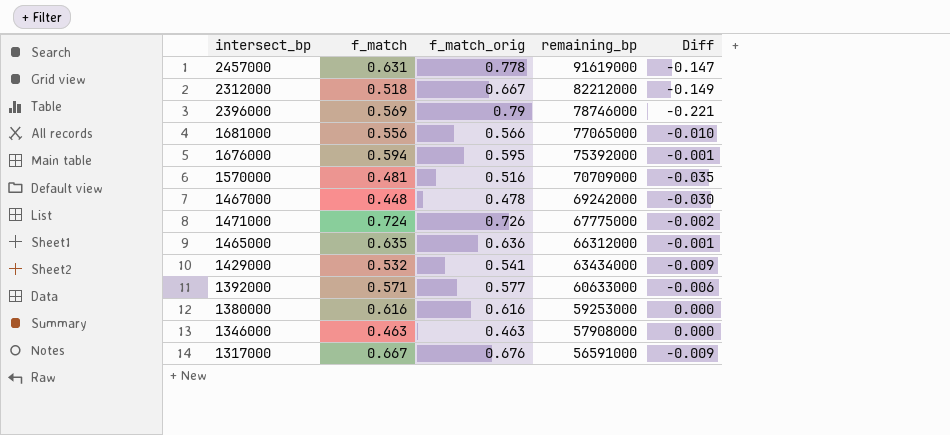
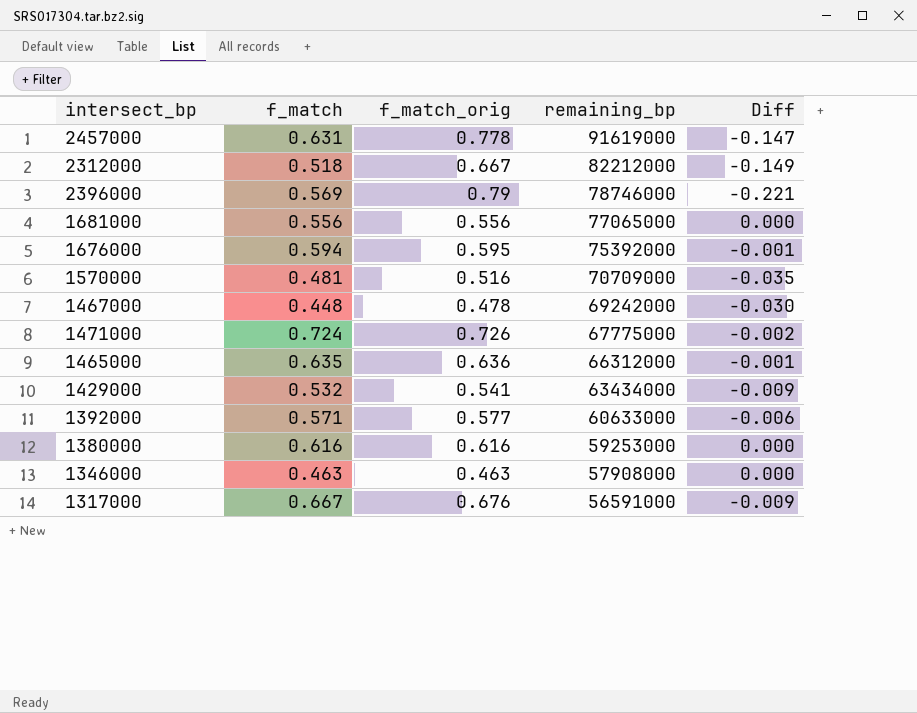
1681000 | f_match_orig: 0.566 -> 0.556
1681000 | Diff: -0.010 -> 0.000

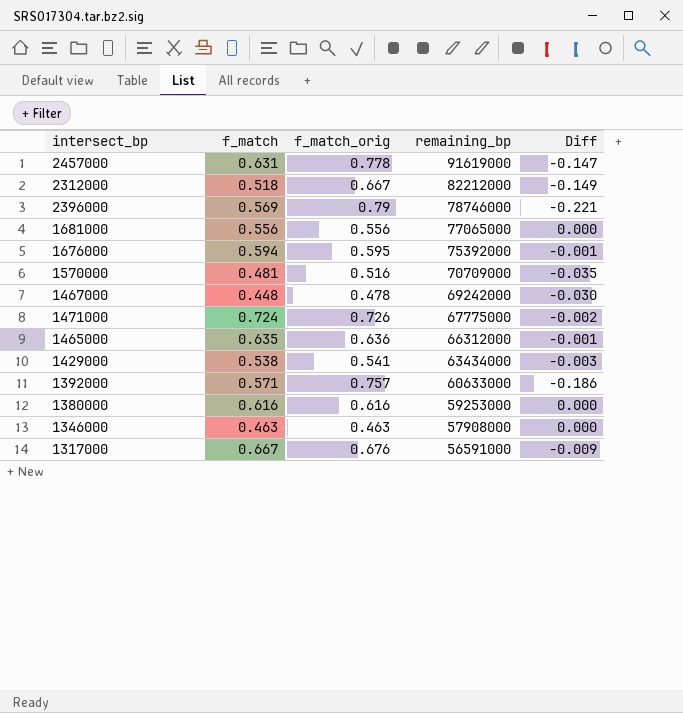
1429000 | f_match: 0.532 -> 0.538
1429000 | Diff: -0.009 -> -0.003
1392000 | f_match_orig: 0.577 -> 0.757
1392000 | Diff: -0.006 -> -0.186

